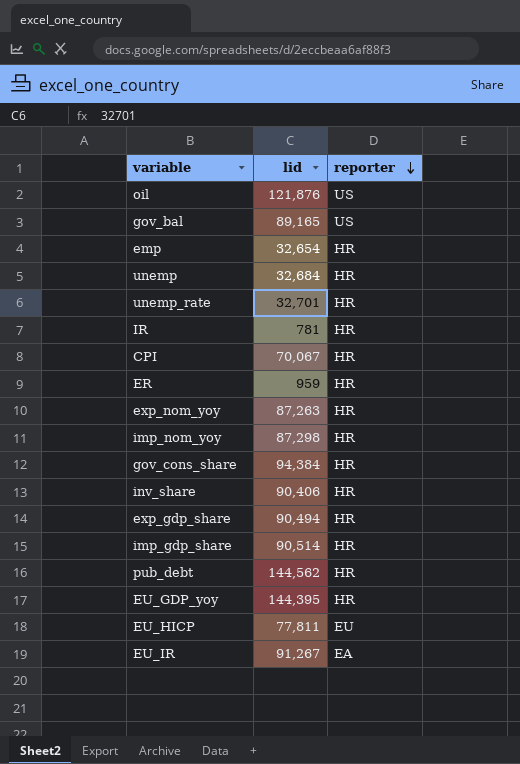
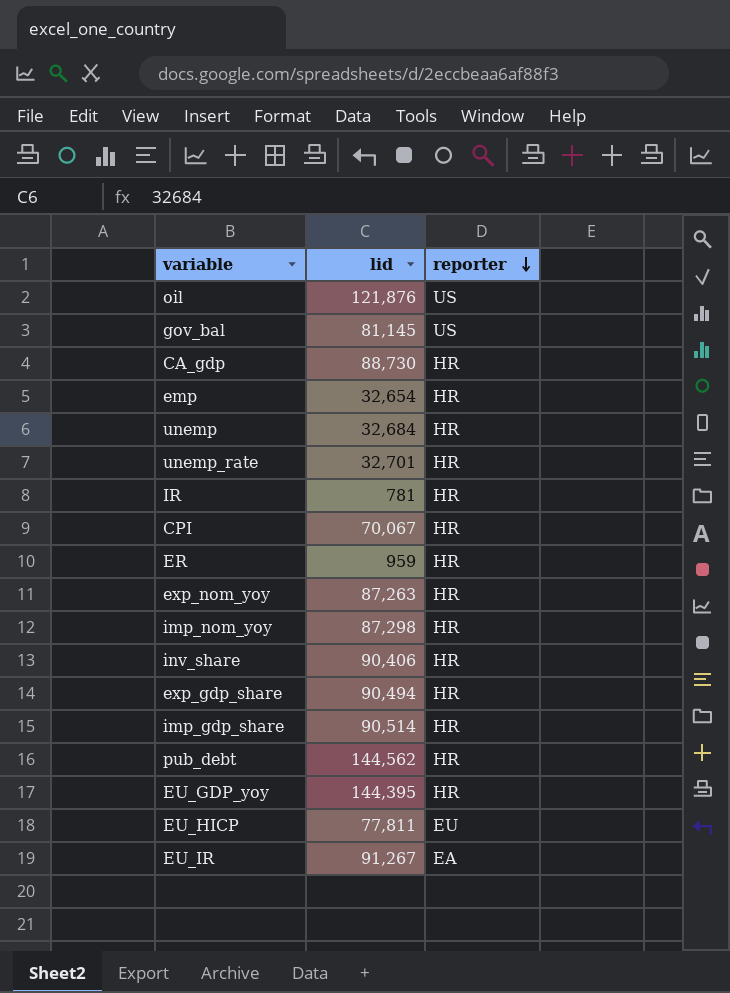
row gov_cons_share: 94,384 | HR -> none
gov_bal | lid: 89,165 -> 81,145
row CA_gdp: none -> 88,730 | HR

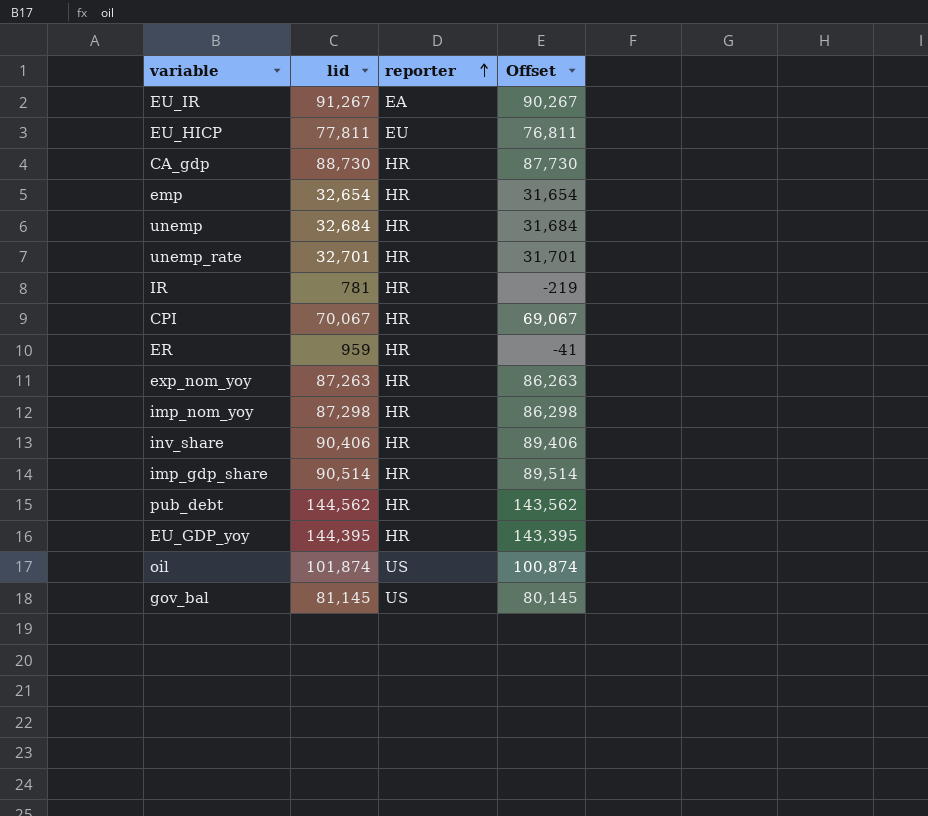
row order: reporter descending -> reporter ascending
column Offset | formula: none -> [lid] - 1000
row exp_gdp_share: 90,494 | HR -> none
oil | lid: 121,876 -> 101,874

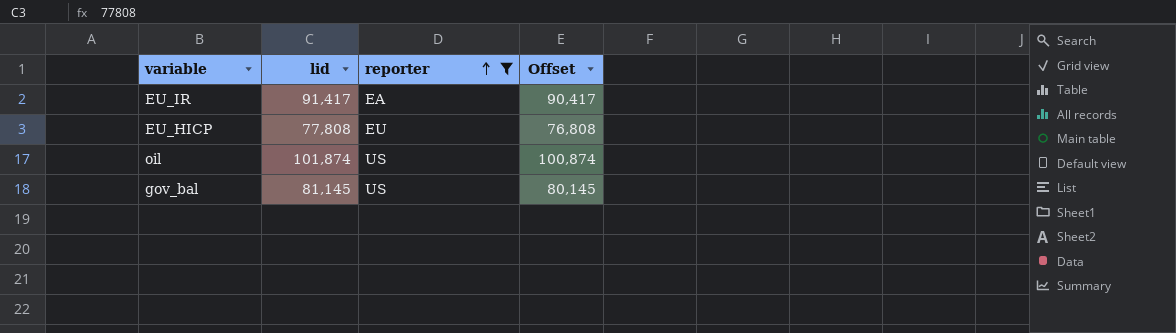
filter: none -> reporter != HR
EU_IR | lid: 91,267 -> 91,417
EU_IR | Offset: 90,267 -> 90,417
EU_HICP | lid: 77,811 -> 77,808
EU_HICP | Offset: 76,811 -> 76,808

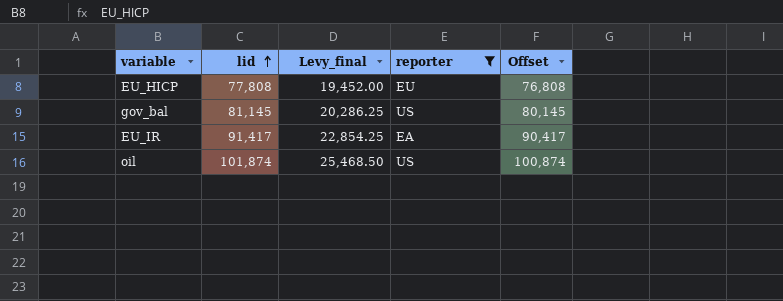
row order: reporter ascending -> lid ascending
column Levy_final | formula: none -> [lid] * 0.25

